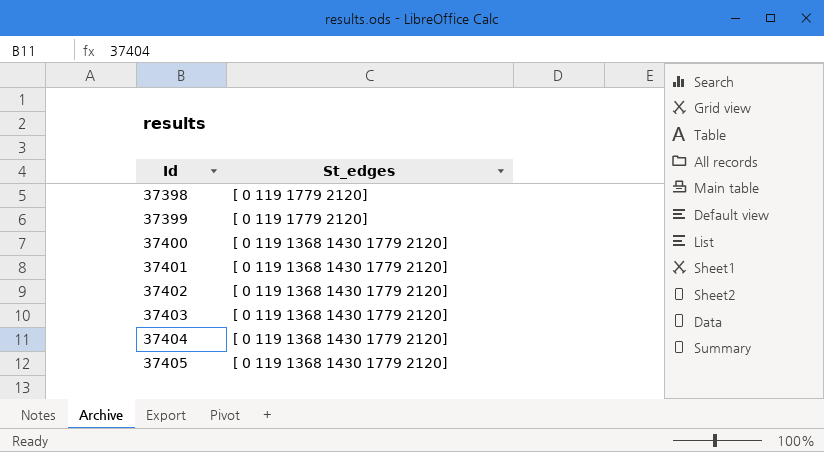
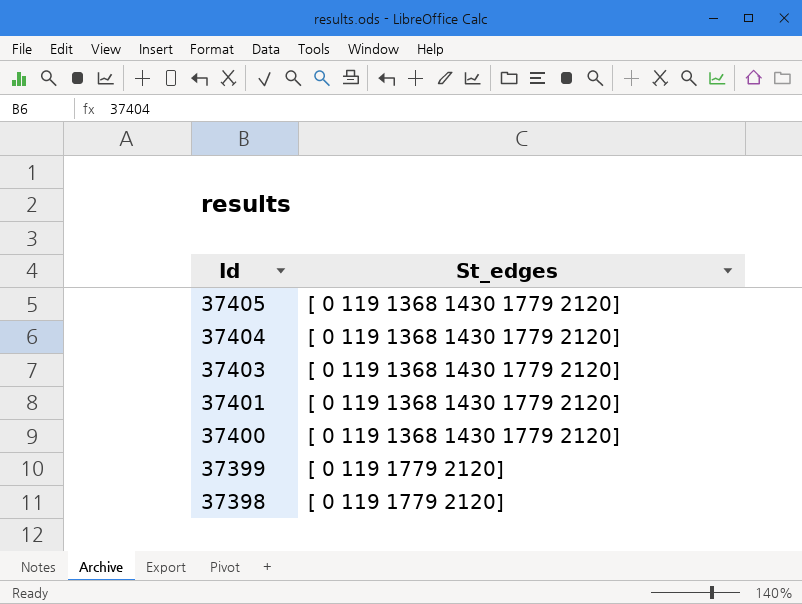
row order: Id ascending -> Id descending
row 37402: [ 0 119 1368 1430 1779 2120] -> none

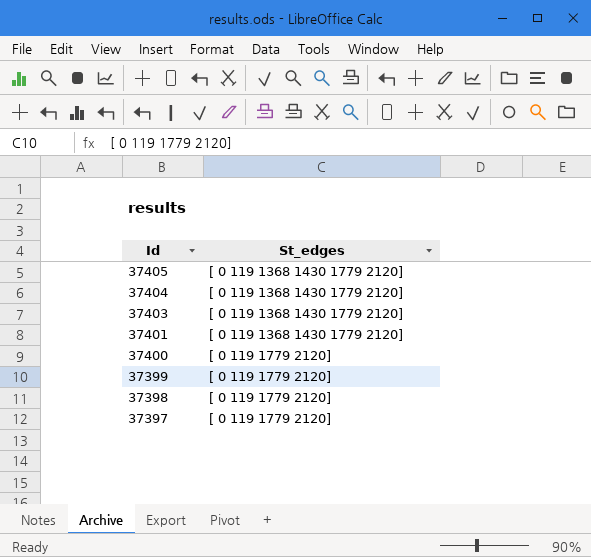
37400 | St_edges: [ 0 119 1368 1430 1779 2120] -> [ 0 119 1779 2120]
row 37397: none -> [ 0 119 1779 2120]

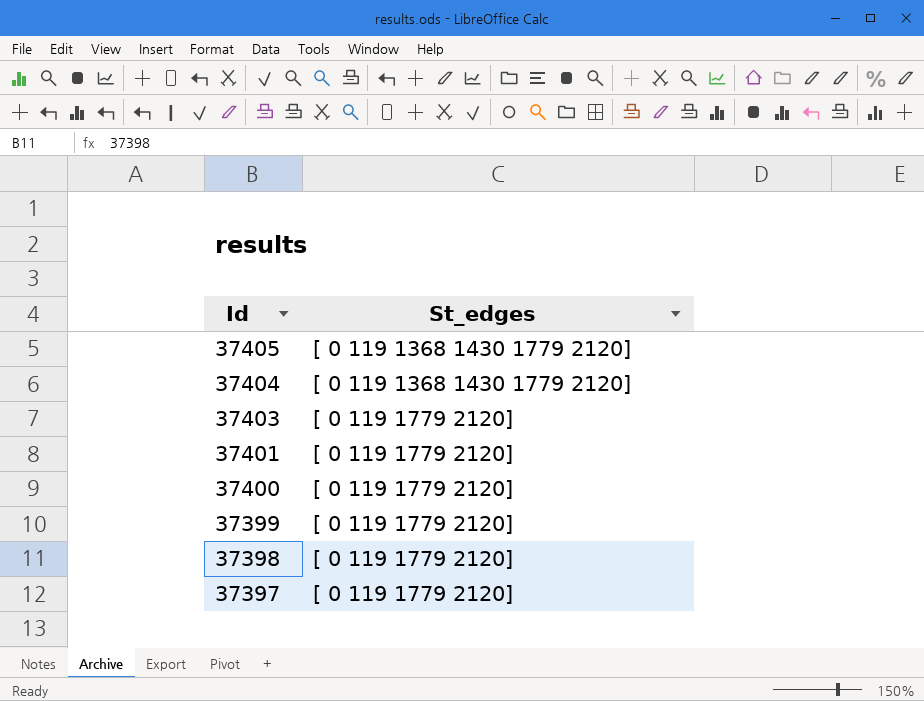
37403 | St_edges: [ 0 119 1368 1430 1779 2120] -> [ 0 119 1779 2120]
37401 | St_edges: [ 0 119 1368 1430 1779 2120] -> [ 0 119 1779 2120]

